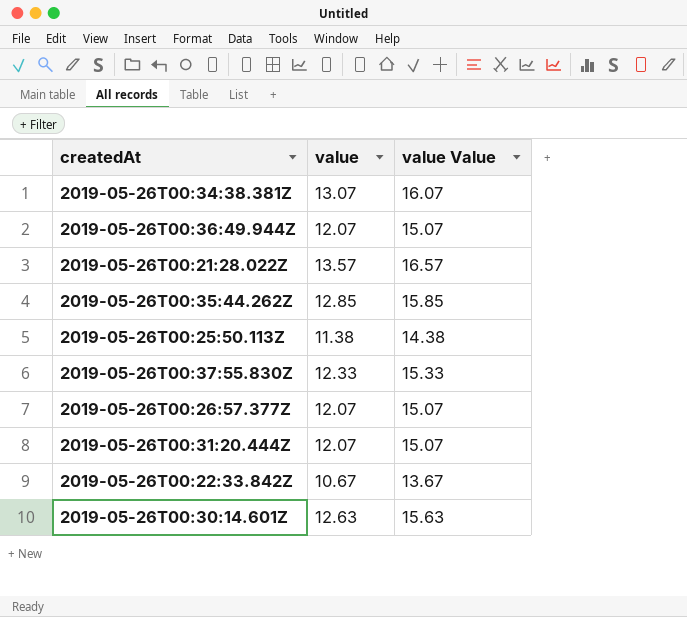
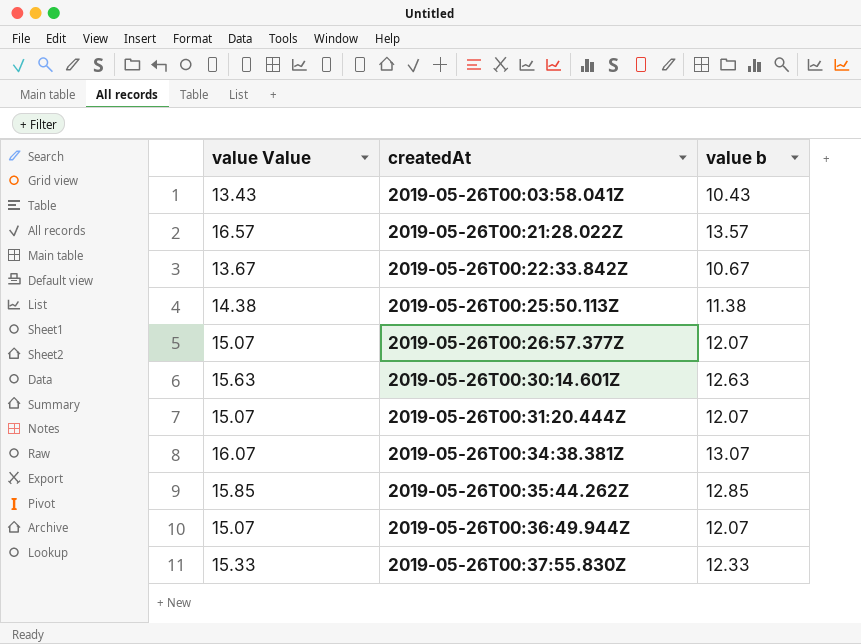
row order: none -> createdAt ascending
column value Value | position: 3 -> 1
column name: value -> value b
row 2019-05-26T00:03:58.041Z: none -> 13.43 | 10.43

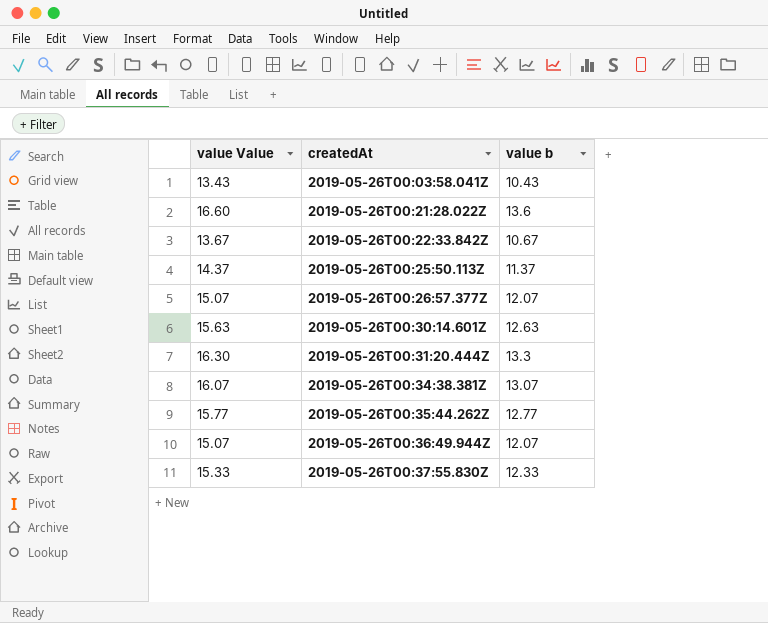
2019-05-26T00:21:28.022Z | value Value: 16.57 -> 16.60
2019-05-26T00:21:28.022Z | value b: 13.57 -> 13.6
2019-05-26T00:25:50.113Z | value Value: 14.38 -> 14.37
2019-05-26T00:25:50.113Z | value b: 11.38 -> 11.37
2019-05-26T00:31:20.444Z | value Value: 15.07 -> 16.30
2019-05-26T00:31:20.444Z | value b: 12.07 -> 13.3
2019-05-26T00:35:44.262Z | value Value: 15.85 -> 15.77
2019-05-26T00:35:44.262Z | value b: 12.85 -> 12.77

